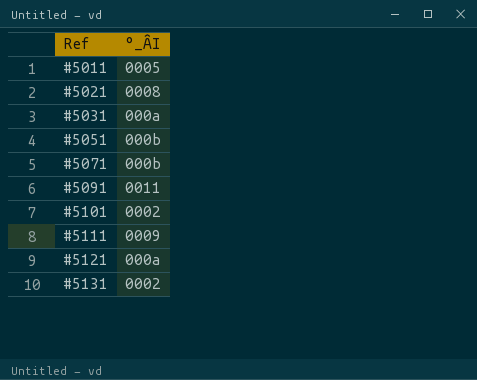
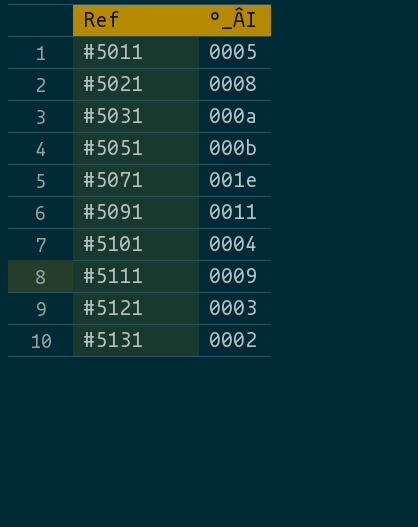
#5071 | °_ÂI: 000b -> 001e
#5101 | °_ÂI: 0002 -> 0004
#5121 | °_ÂI: 000a -> 0003

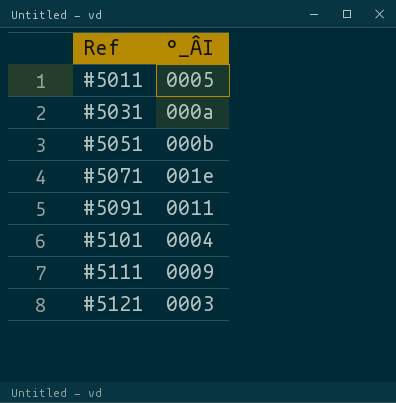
row #5021: 0008 -> none
row #5131: 0002 -> none

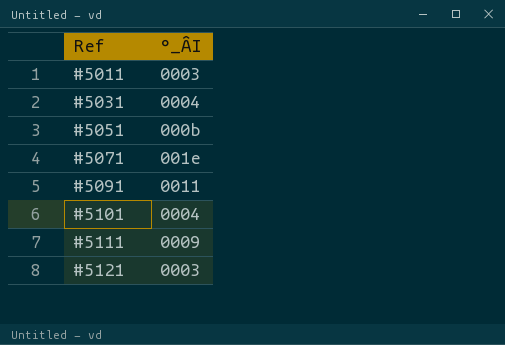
#5011 | °_ÂI: 0005 -> 0003
#5031 | °_ÂI: 000a -> 0004

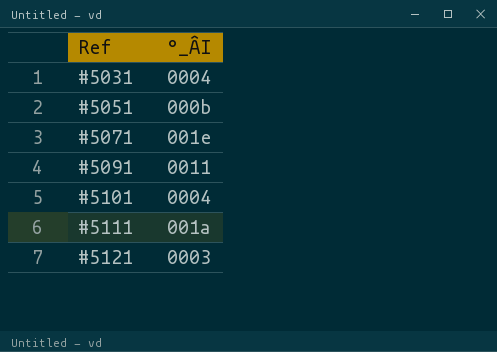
row #5011: 0003 -> none
#5111 | °_ÂI: 0009 -> 001a

